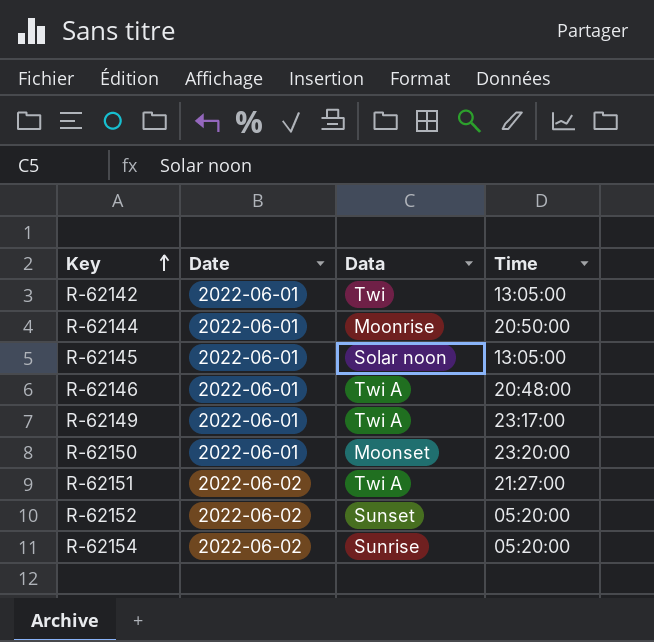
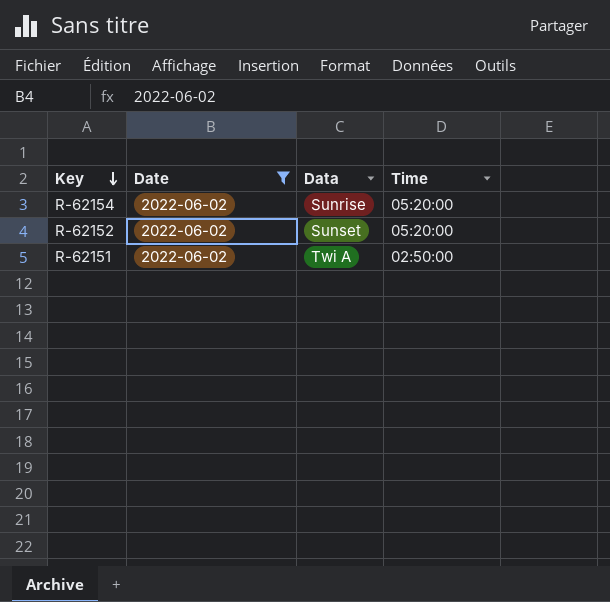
filter: none -> Date = 2022-06-02
row order: Key ascending -> Key descending
R-62151 | Time: 21:27:00 -> 02:50:00

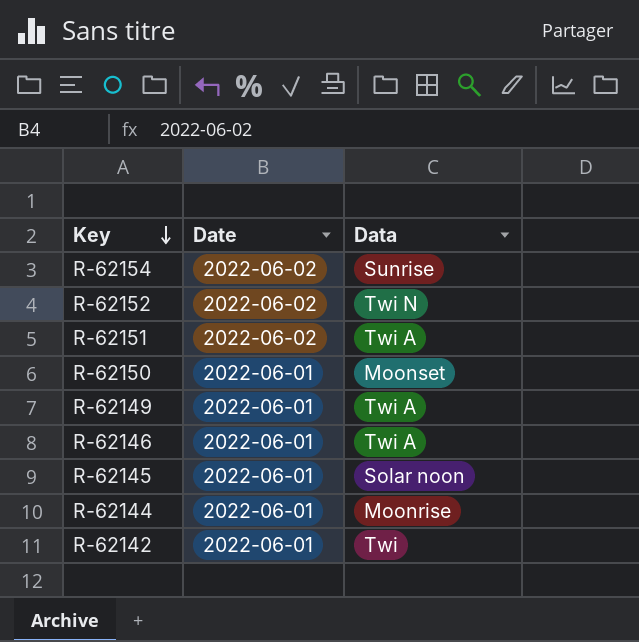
filter: Date = 2022-06-02 -> none
column Time | position: 4 -> none
R-62152 | Data: Sunset -> Twi N

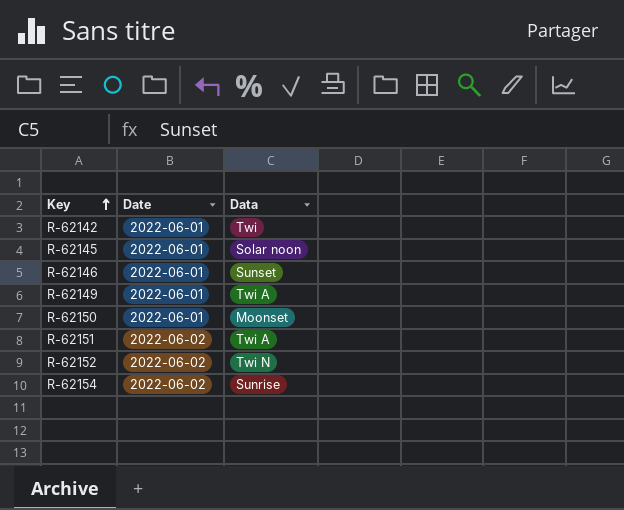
row order: Key descending -> Key ascending
row R-62144: 2022-06-01 | Moonrise -> none
R-62146 | Data: Twi A -> Sunset

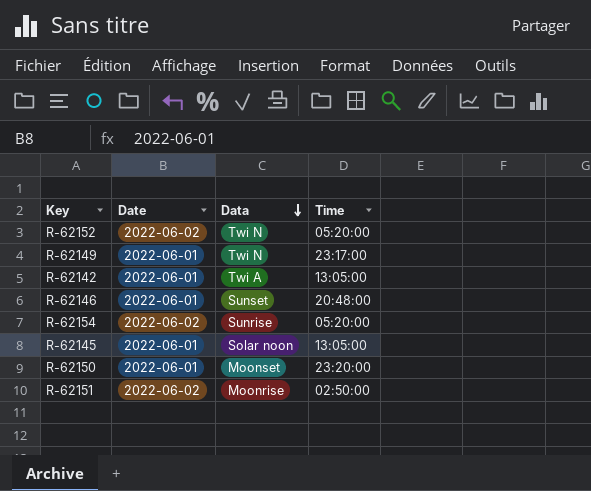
row order: Key ascending -> Data descending
column Time | position: none -> 4
R-62149 | Data: Twi A -> Twi N
R-62142 | Data: Twi -> Twi A
R-62151 | Data: Twi A -> Moonrise

